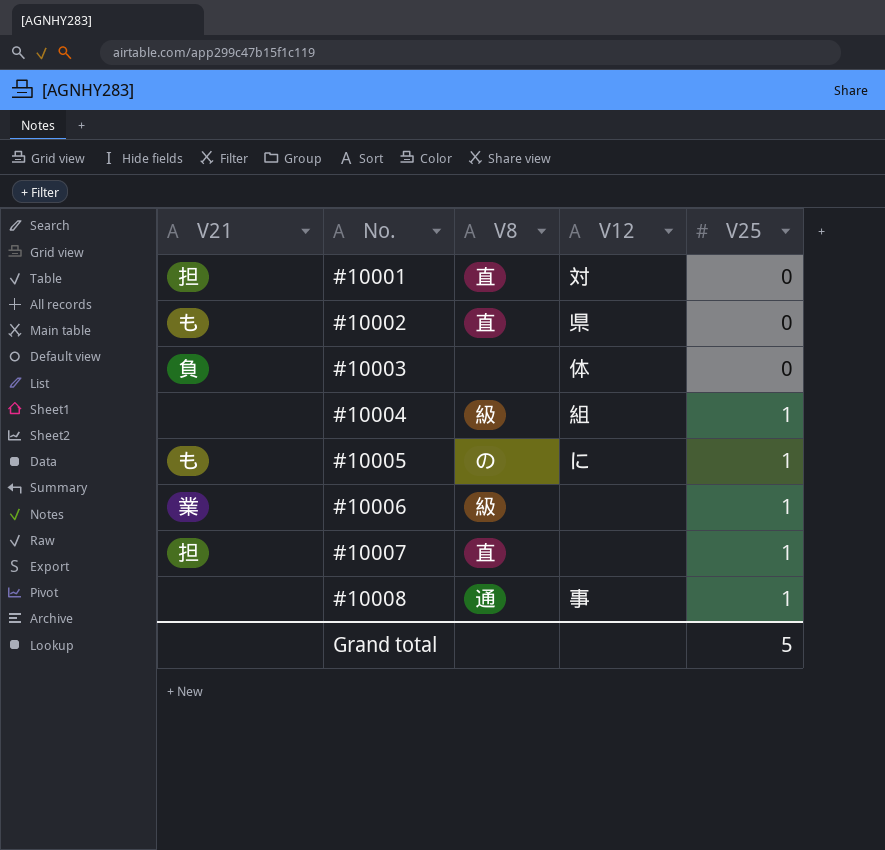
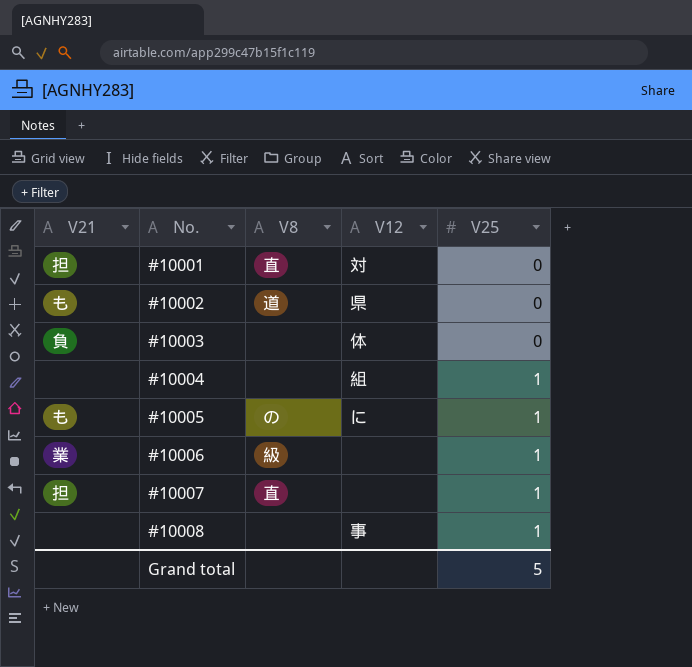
#10002 | V8: 直 -> 道
#10004 | V8: 級 -> none
#10008 | V8: 通 -> none

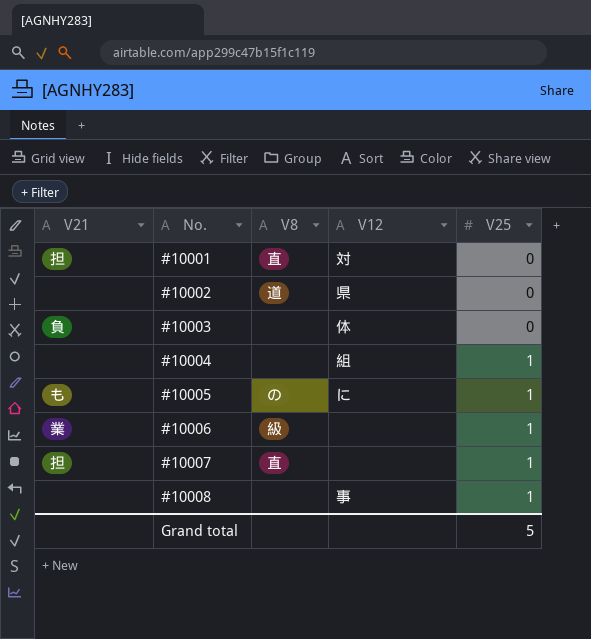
#10002 | V21: も -> none

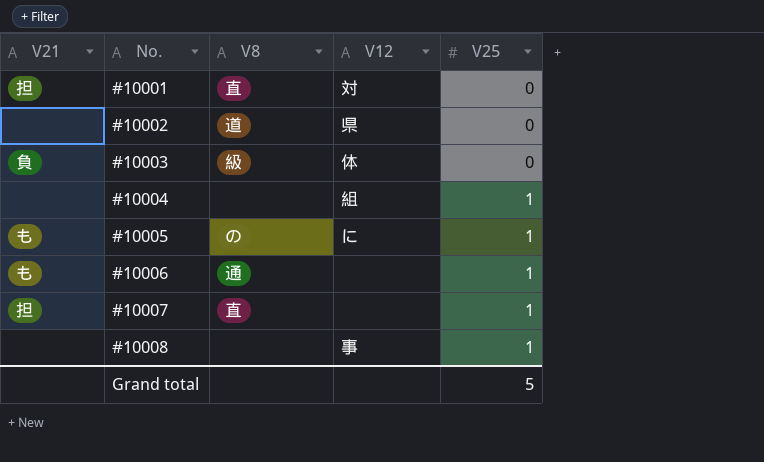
#10003 | V8: none -> 級
#10006 | V21: 業 -> も
#10006 | V8: 級 -> 通

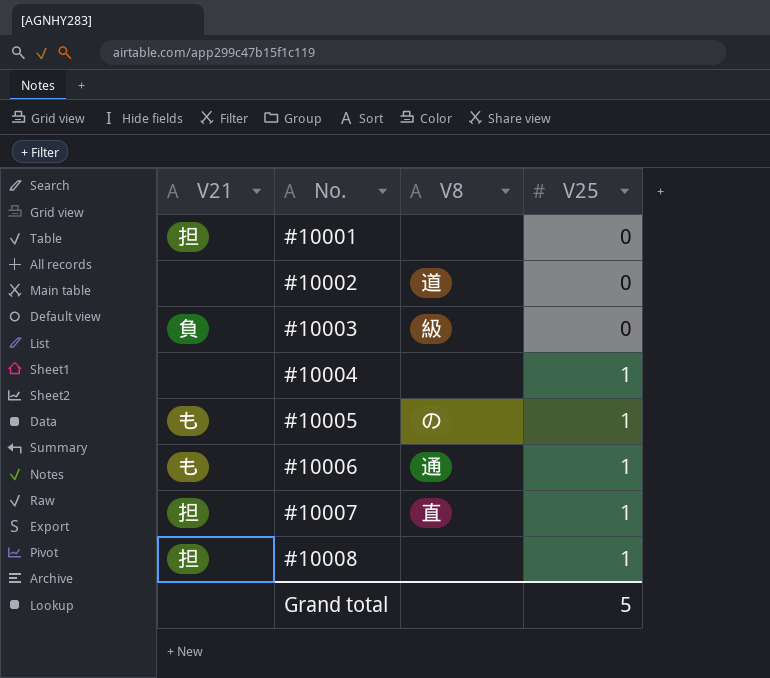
column V12 | position: 4 -> none
#10001 | V8: 直 -> none
#10008 | V21: none -> 担

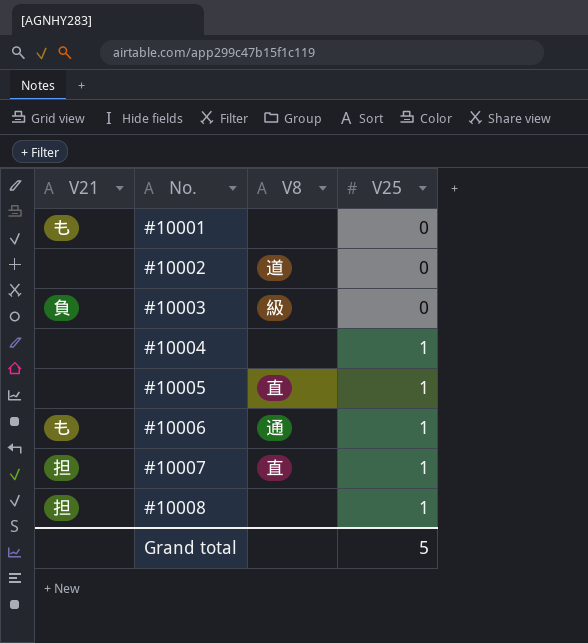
#10001 | V21: 担 -> も
#10005 | V21: も -> none
#10005 | V8: の -> 直

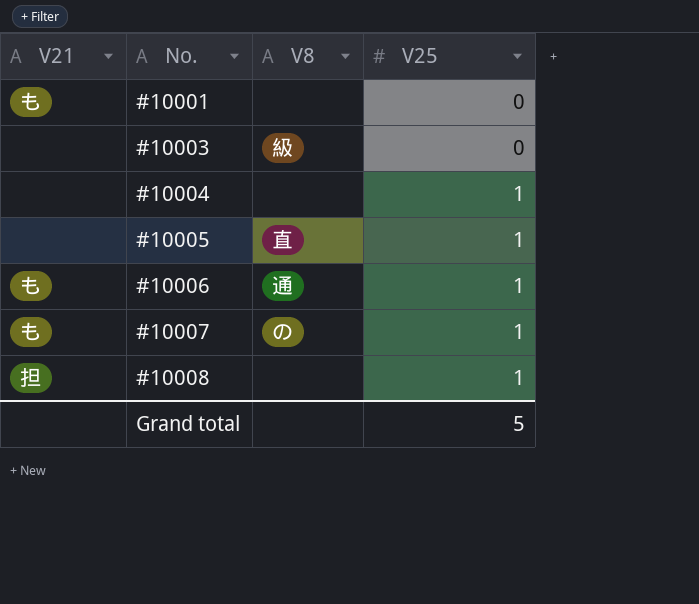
row #10002: none | 道 | 0 -> none
#10003 | V21: 負 -> none
#10007 | V21: 担 -> も
#10007 | V8: 直 -> の

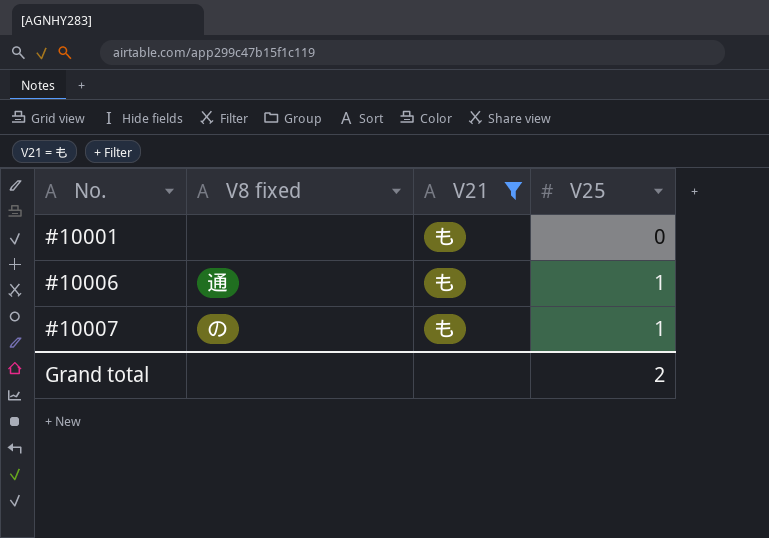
filter: none -> V21 = も
column name: V8 -> V8 fixed
column V21 | position: 1 -> 3
Grand total | V25: 5 -> 2

